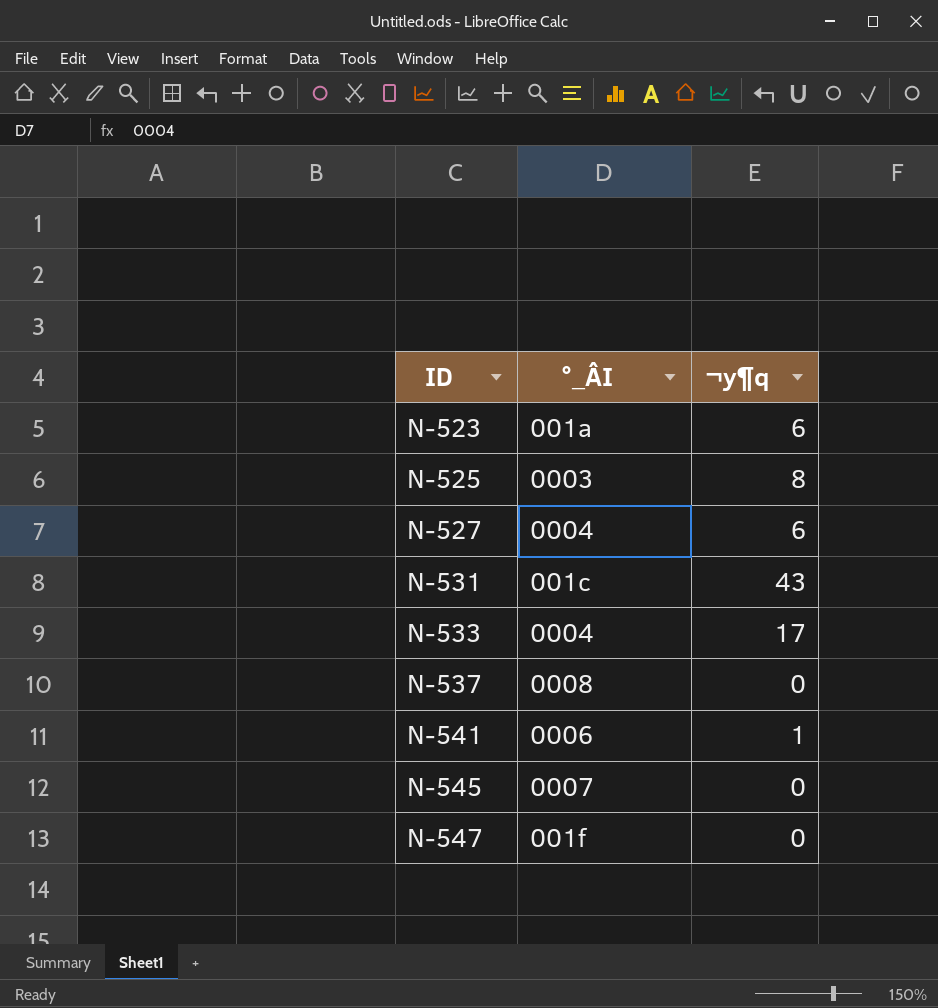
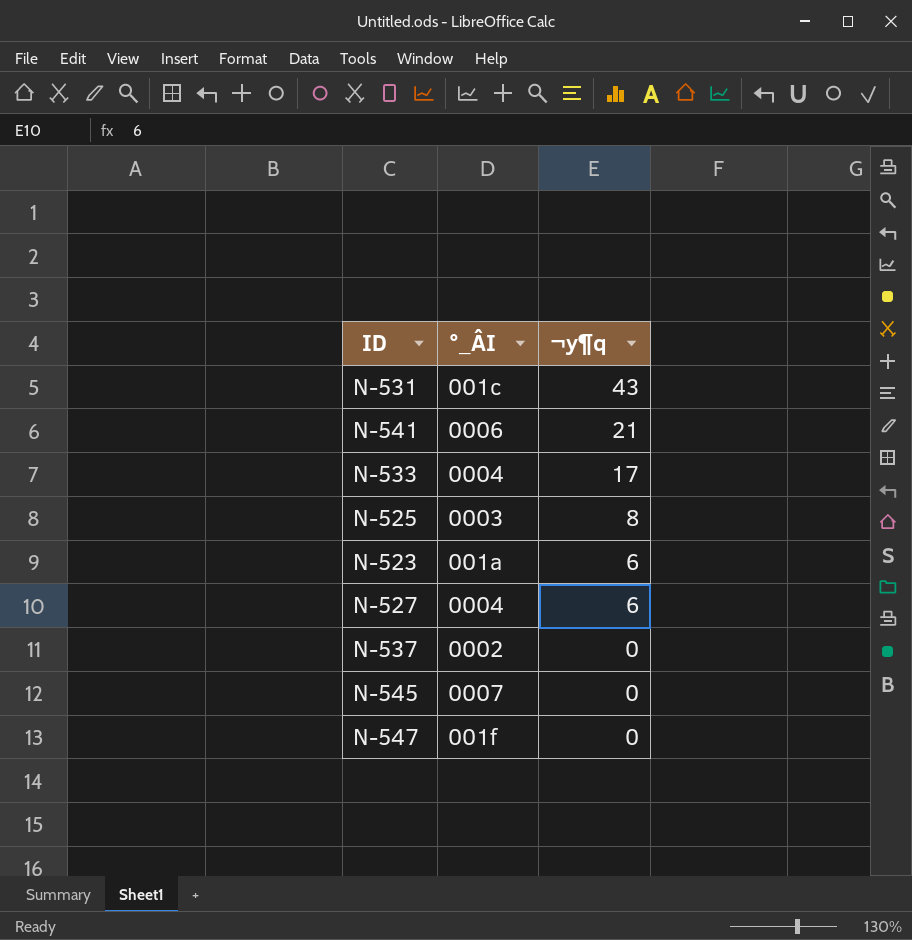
row order: ID ascending -> ¬y¶q descending
N-541 | ¬y¶q: 1 -> 21
N-537 | °_ÂI: 0008 -> 0002

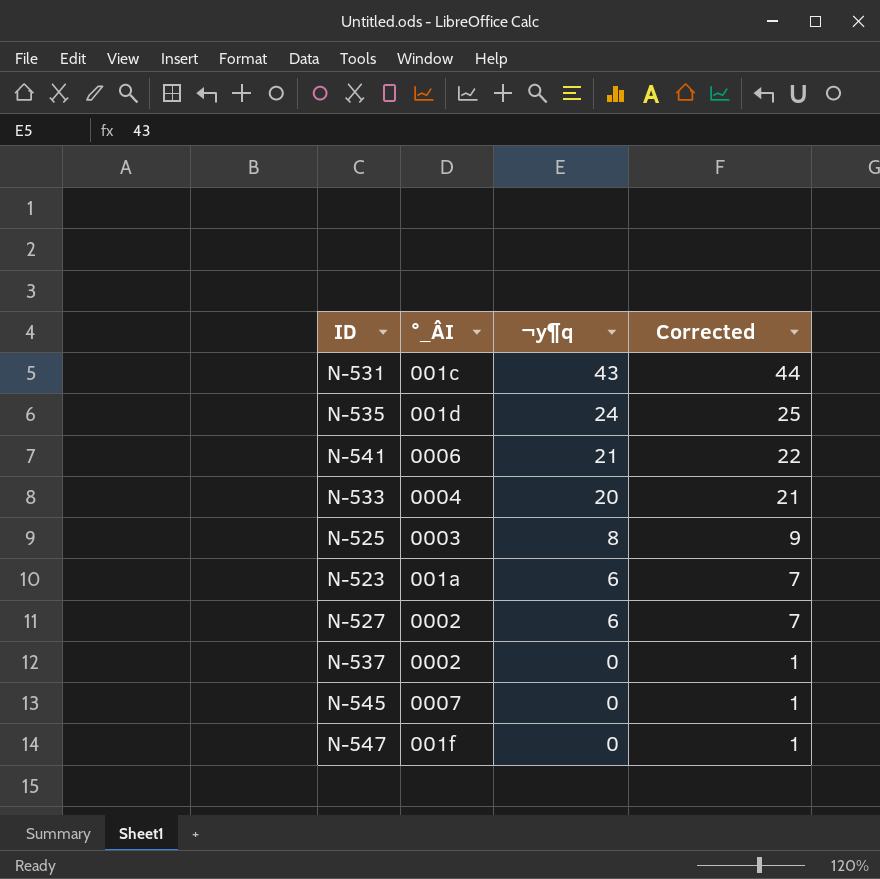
column Corrected | formula: none -> [¬y¶q] + 1
row N-535: none -> 001d | 24 | 25
N-533 | ¬y¶q: 17 -> 20
N-527 | °_ÂI: 0004 -> 0002

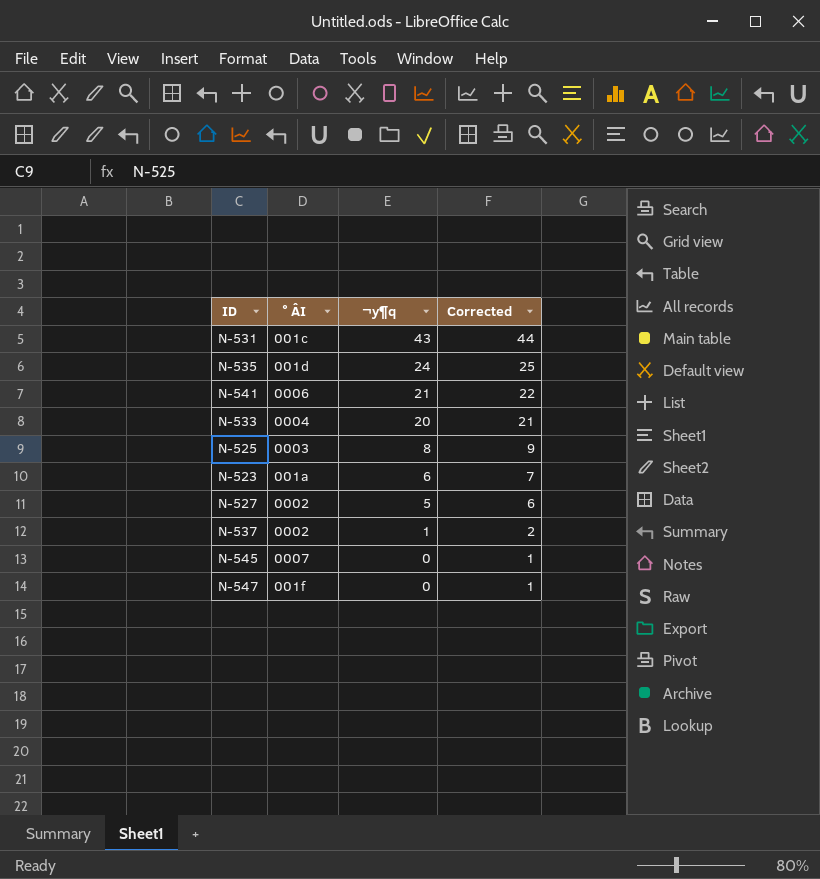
column name: °_ÂI -> ° ÂI
N-527 | ¬y¶q: 6 -> 5
N-527 | Corrected: 7 -> 6
N-537 | ¬y¶q: 0 -> 1
N-537 | Corrected: 1 -> 2

